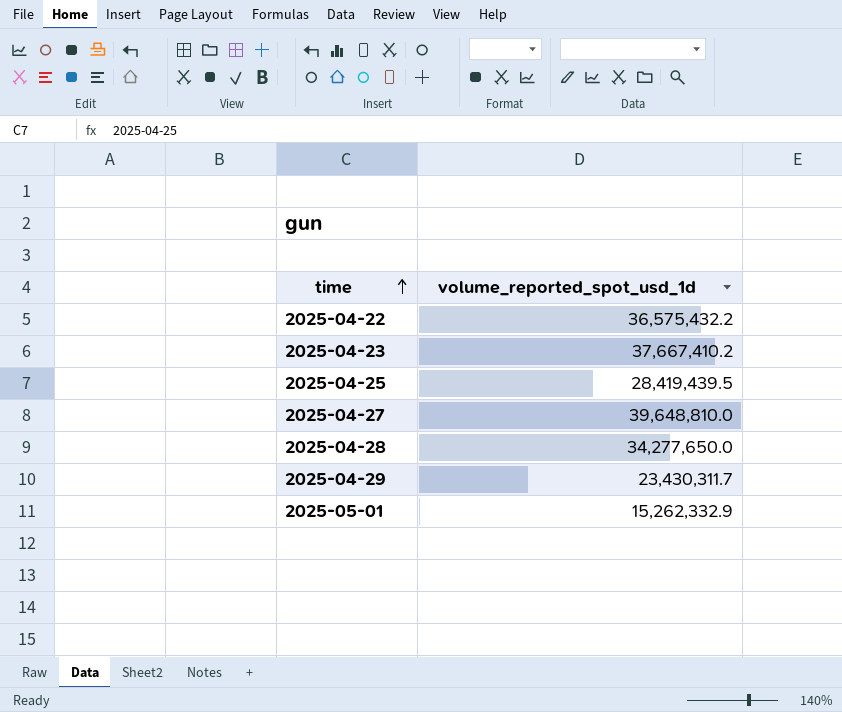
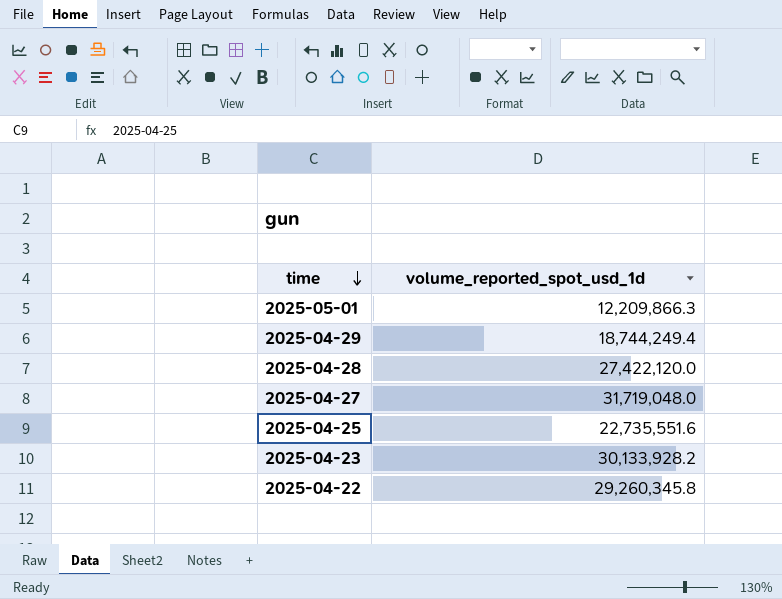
row order: time ascending -> time descending
2025-05-01 | volume_reported_spot_usd_1d: 15,262,332.9 -> 12,209,866.3
2025-04-29 | volume_reported_spot_usd_1d: 23,430,311.7 -> 18,744,249.4
2025-04-28 | volume_reported_spot_usd_1d: 34,277,650.0 -> 27,422,120.0
2025-04-27 | volume_reported_spot_usd_1d: 39,648,810.0 -> 31,719,048.0
2025-04-25 | volume_reported_spot_usd_1d: 28,419,439.5 -> 22,735,551.6
2025-04-23 | volume_reported_spot_usd_1d: 37,667,410.2 -> 30,133,928.2
2025-04-22 | volume_reported_spot_usd_1d: 36,575,432.2 -> 29,260,345.8

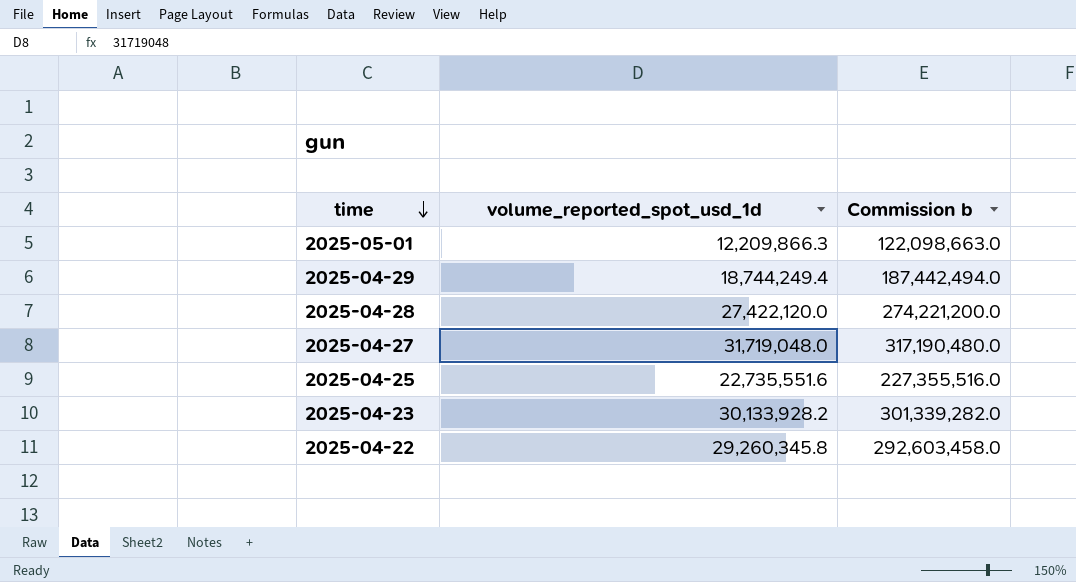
column Commission b | formula: none -> [volume_reported_spot_usd_1d] * 10

